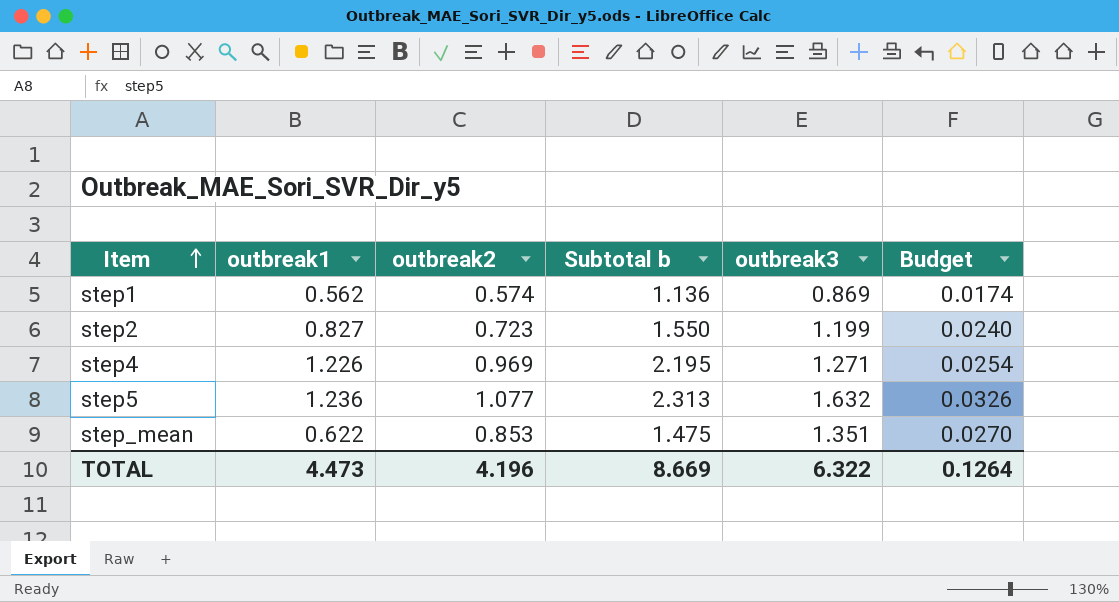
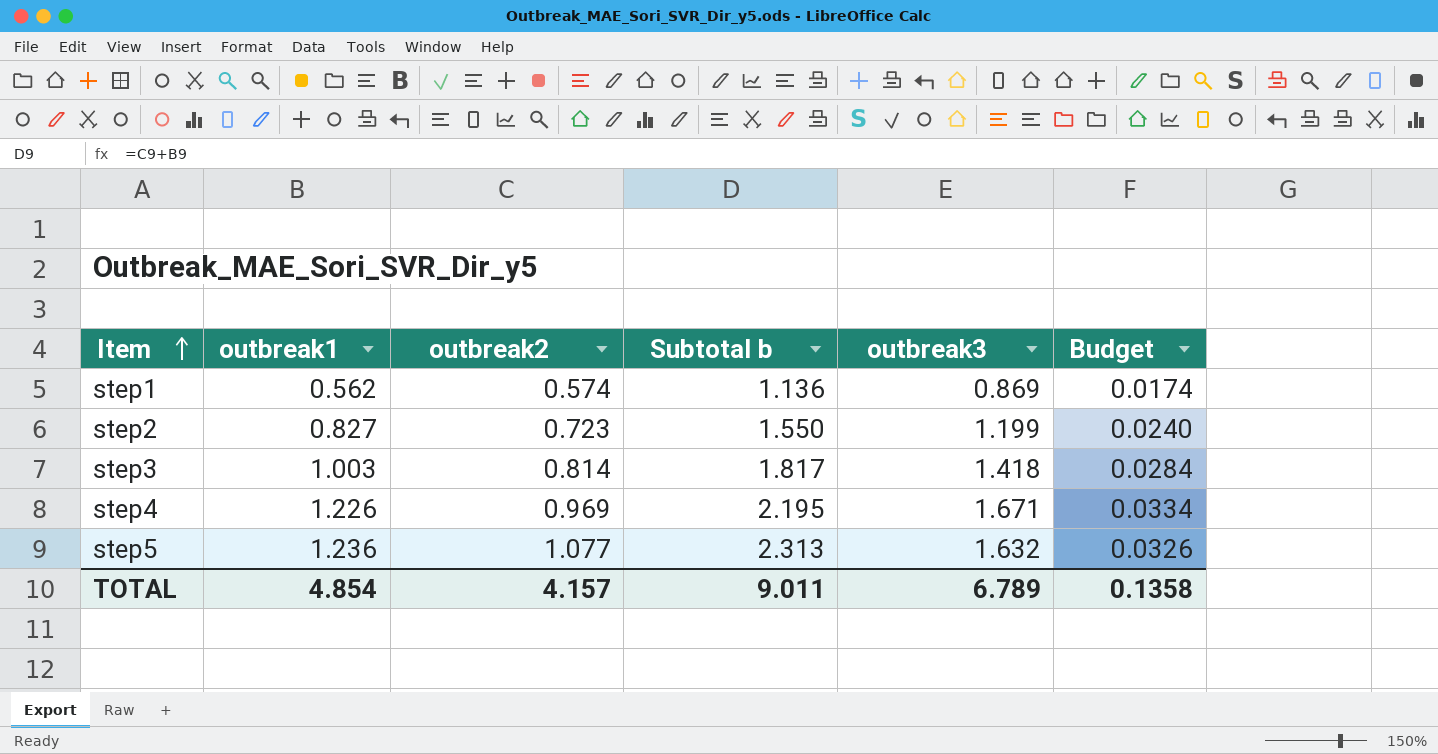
row step_mean: 0.622 | 0.853 | 1.475 | 1.351 | 0.0270 -> none
row step3: none -> 1.003 | 0.814 | 1.817 | 1.418 | 0.0284
step4 | outbreak3: 1.271 -> 1.671
step4 | Budget: 0.0254 -> 0.0334
TOTAL | outbreak1: 4.473 -> 4.854
TOTAL | outbreak2: 4.196 -> 4.157
TOTAL | Subtotal b: 8.669 -> 9.011
TOTAL | outbreak3: 6.322 -> 6.789
TOTAL | Budget: 0.1264 -> 0.1358

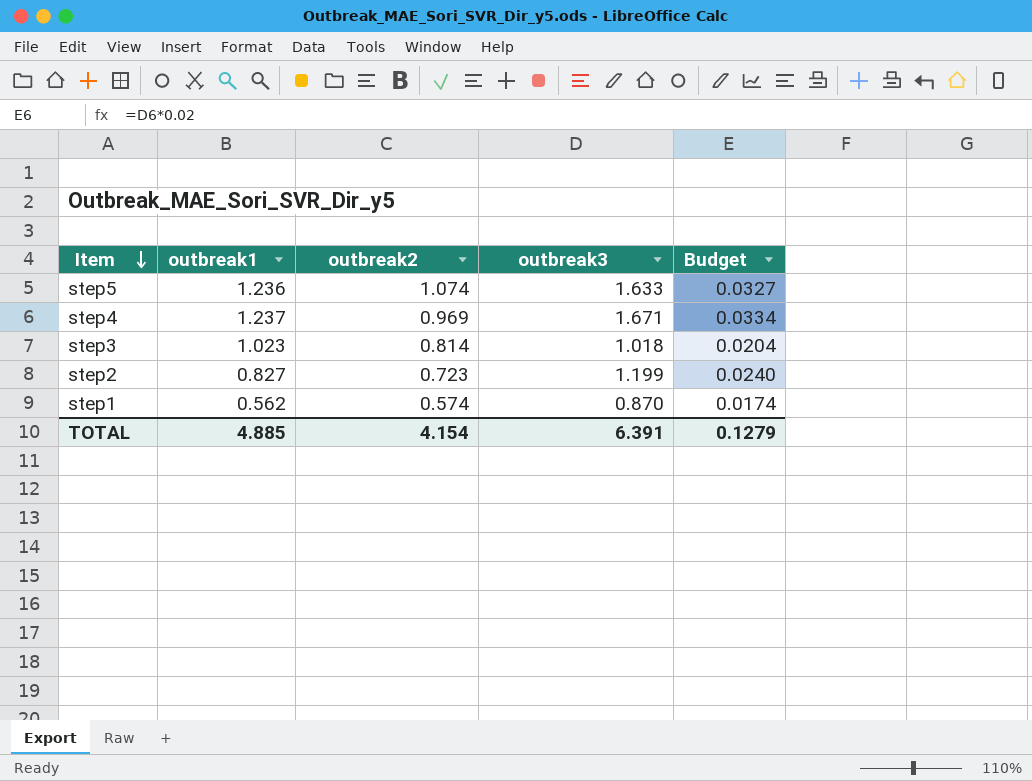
row order: Item ascending -> Item descending
column Subtotal b | formula: [outbreak1] + [outbreak2] -> none
step5 | outbreak2: 1.077 -> 1.074
step5 | outbreak3: 1.632 -> 1.633
step5 | Budget: 0.0326 -> 0.0327
step4 | outbreak1: 1.226 -> 1.237
step3 | outbreak1: 1.003 -> 1.023
step3 | outbreak3: 1.418 -> 1.018
step3 | Budget: 0.0284 -> 0.0204
step1 | outbreak3: 0.869 -> 0.870
TOTAL | outbreak1: 4.854 -> 4.885
TOTAL | outbreak2: 4.157 -> 4.154
TOTAL | outbreak3: 6.789 -> 6.391
TOTAL | Budget: 0.1358 -> 0.1279

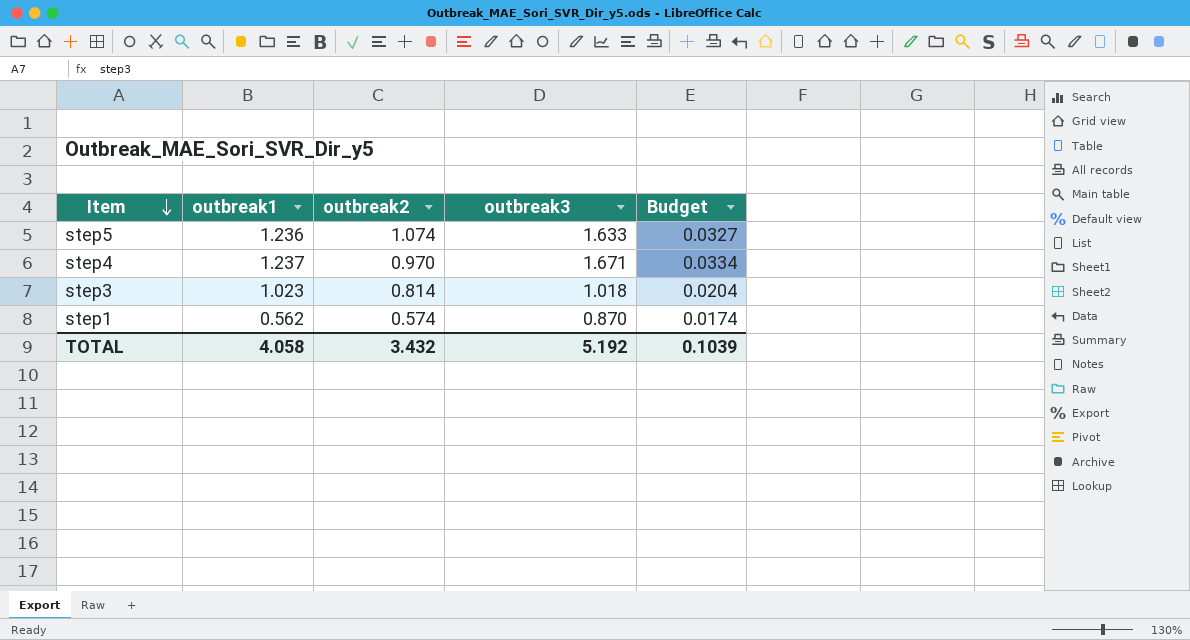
row step2: 0.827 | 0.723 | 1.199 | 0.0240 -> none
step4 | outbreak2: 0.969 -> 0.970
TOTAL | outbreak1: 4.885 -> 4.058
TOTAL | outbreak2: 4.154 -> 3.432
TOTAL | outbreak3: 6.391 -> 5.192
TOTAL | Budget: 0.1279 -> 0.1039

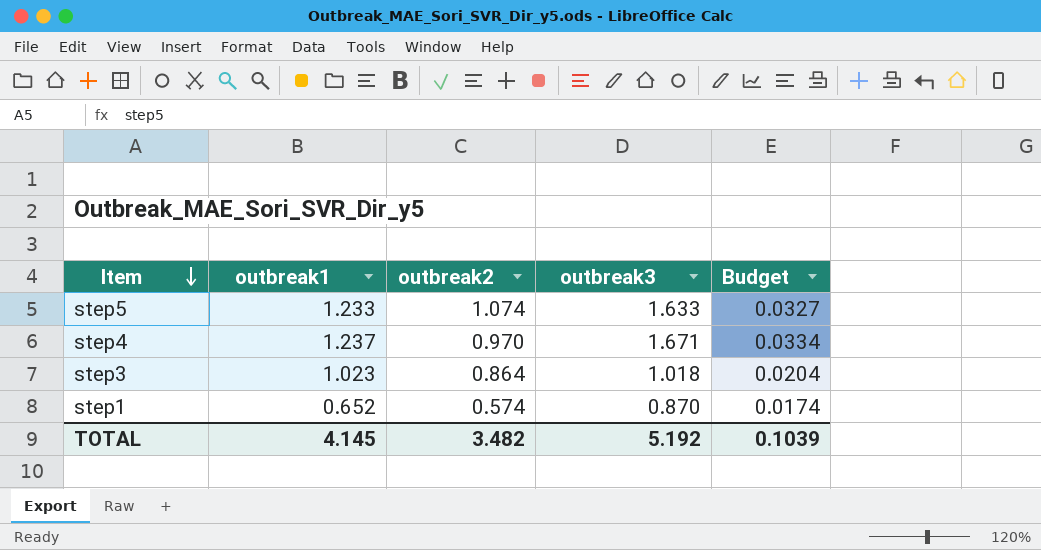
step5 | outbreak1: 1.236 -> 1.233
step3 | outbreak2: 0.814 -> 0.864
step1 | outbreak1: 0.562 -> 0.652
TOTAL | outbreak1: 4.058 -> 4.145
TOTAL | outbreak2: 3.432 -> 3.482

